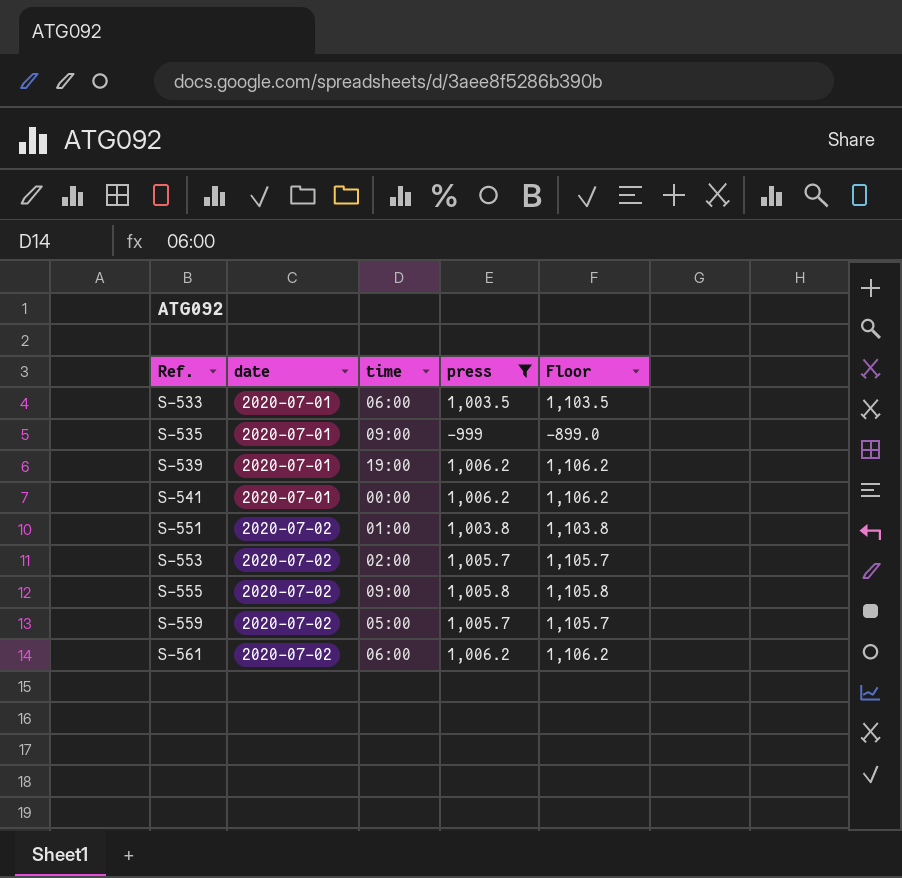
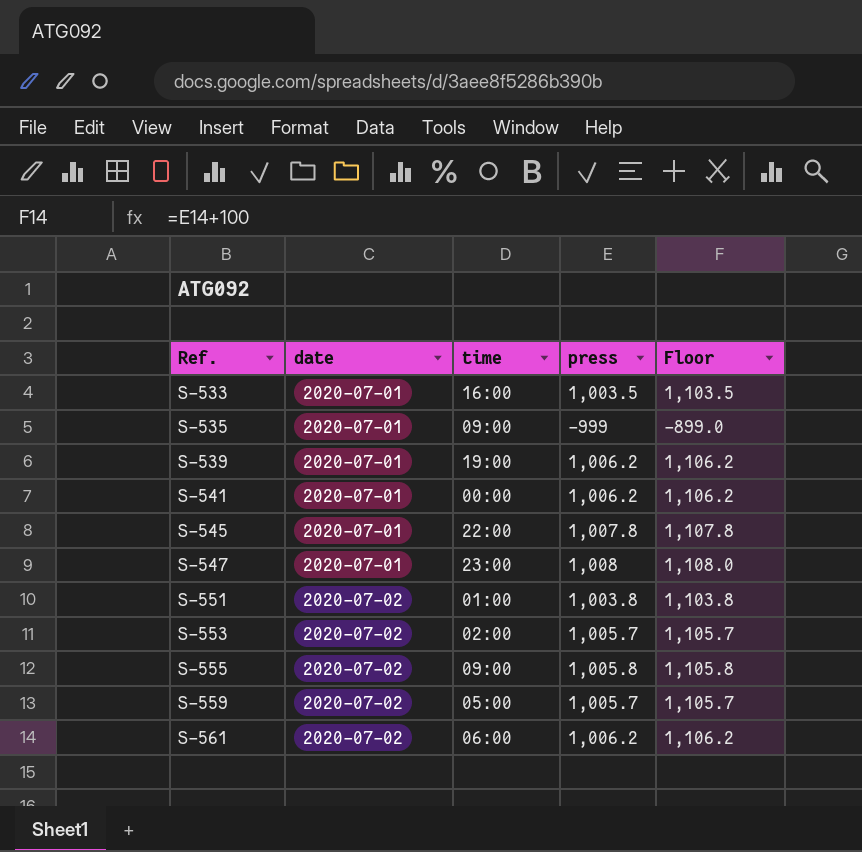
filter: press <= 1,006.2 -> none
S-533 | time: 06:00 -> 16:00

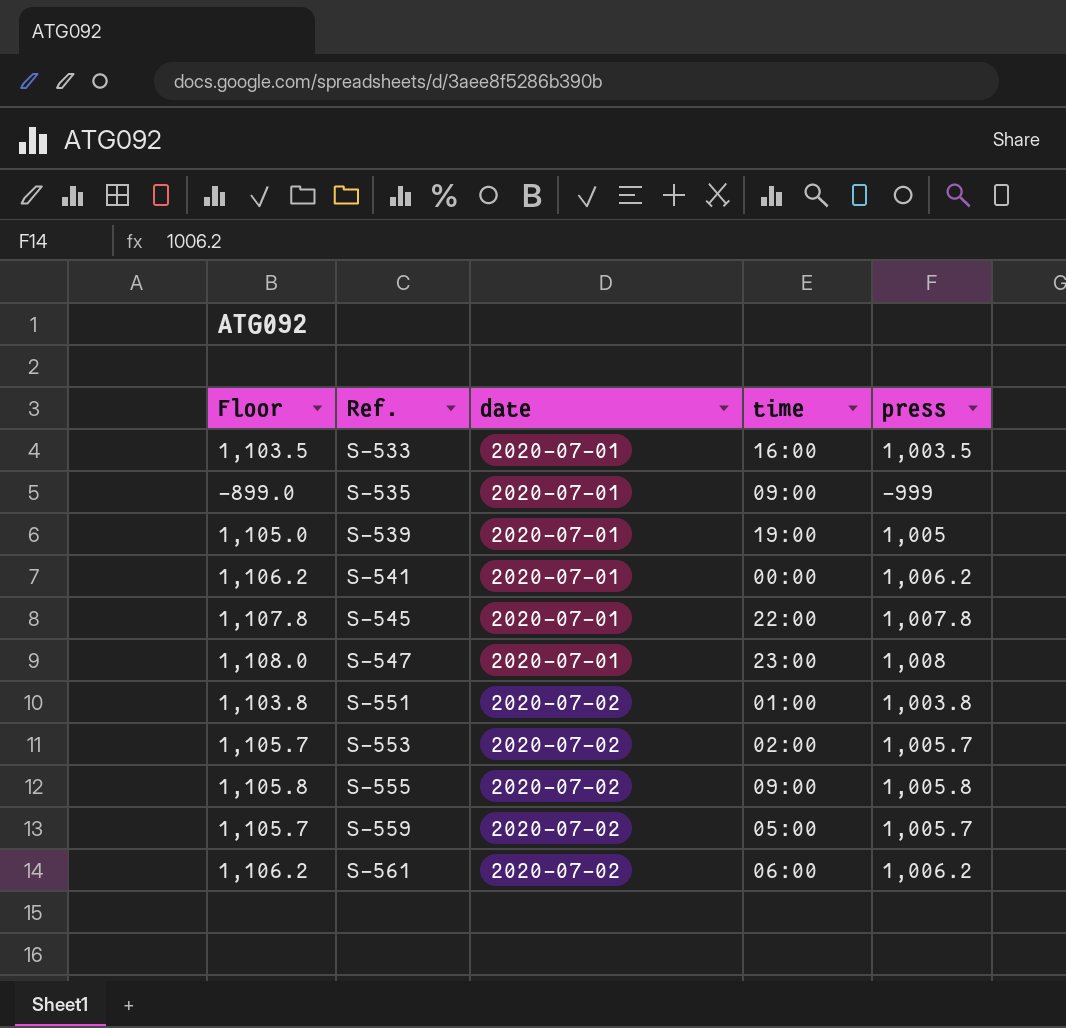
column Floor | position: 5 -> 1
S-539 | Floor: 1,106.2 -> 1,105.0
S-539 | press: 1,006.2 -> 1,005

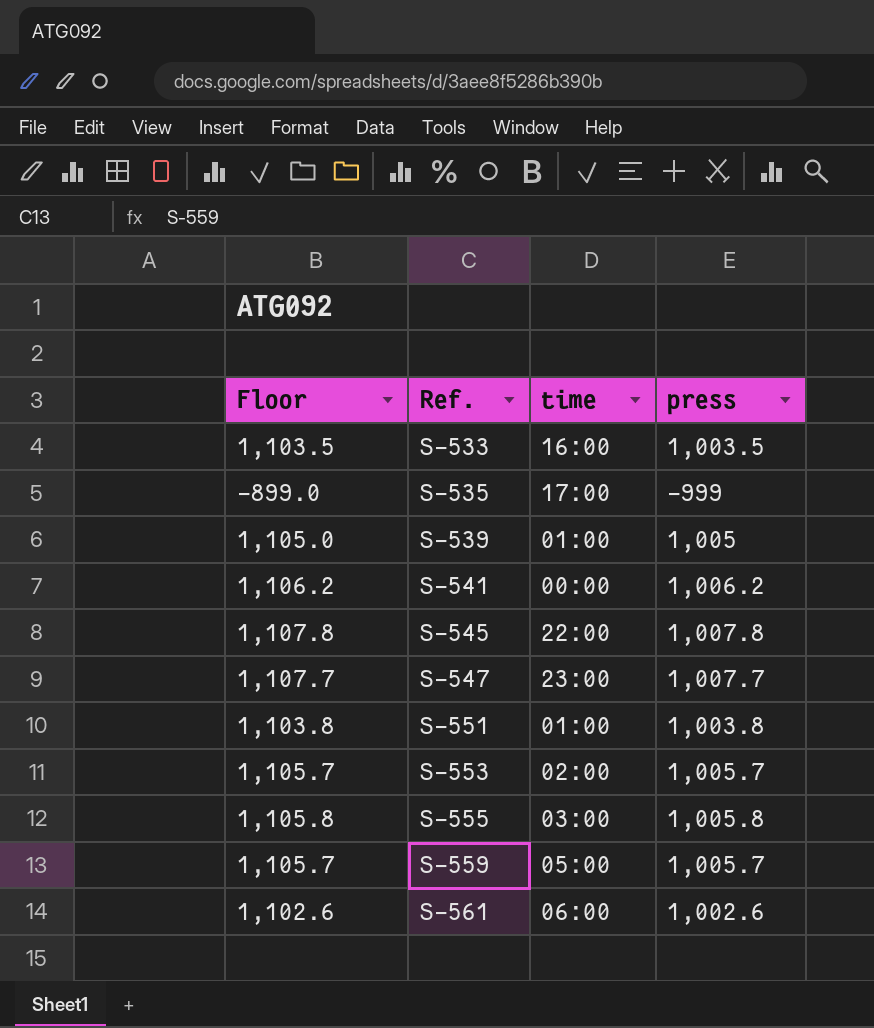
column date | position: 3 -> none
S-535 | time: 09:00 -> 17:00
S-539 | time: 19:00 -> 01:00
S-547 | Floor: 1,108.0 -> 1,107.7
S-547 | press: 1,008 -> 1,007.7
S-555 | time: 09:00 -> 03:00
S-561 | Floor: 1,106.2 -> 1,102.6
S-561 | press: 1,006.2 -> 1,002.6

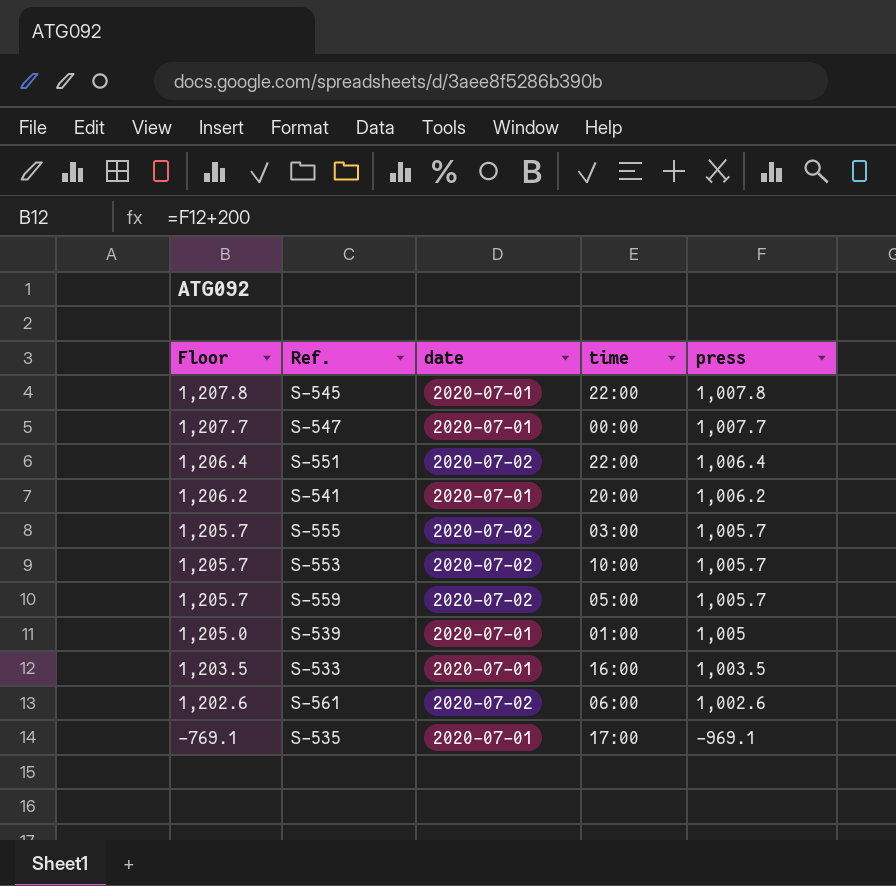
row order: Ref. ascending -> Floor descending
column Floor | formula: [press] + 100 -> [press] + 200
column date | position: none -> 3
S-547 | time: 23:00 -> 00:00
S-551 | time: 01:00 -> 22:00
S-551 | press: 1,003.8 -> 1,006.4
S-541 | time: 00:00 -> 20:00
S-555 | press: 1,005.8 -> 1,005.7
S-553 | time: 02:00 -> 10:00
S-535 | press: -999 -> -969.1

